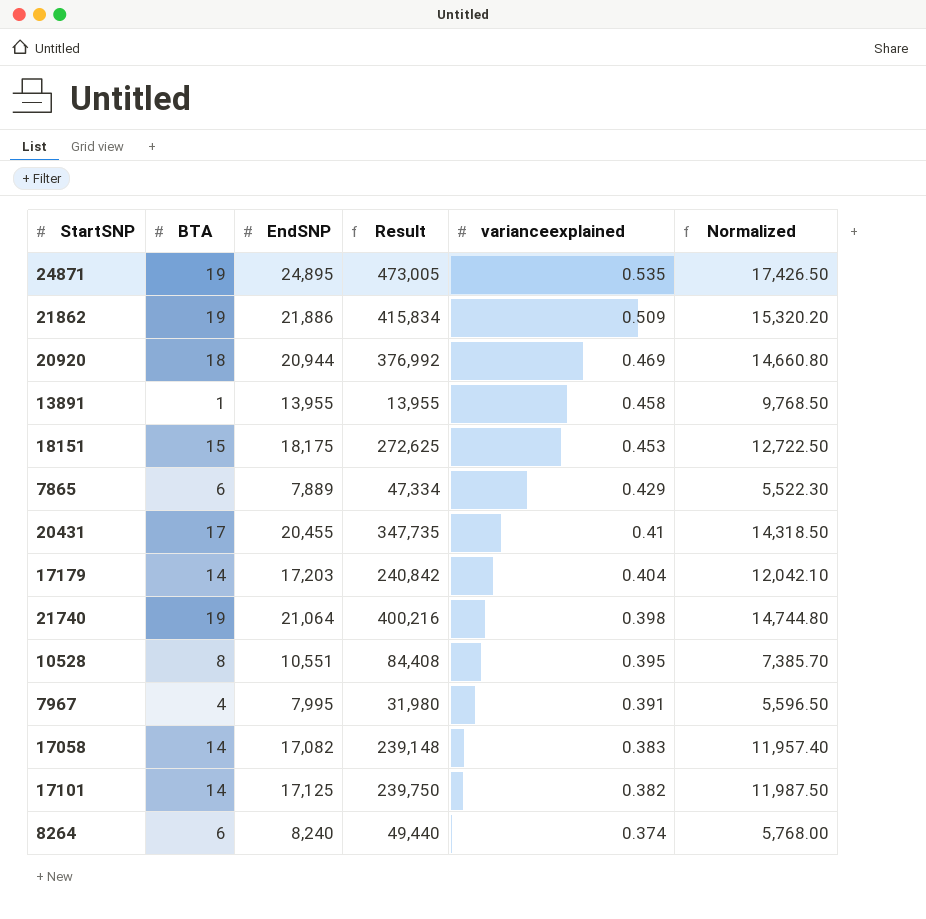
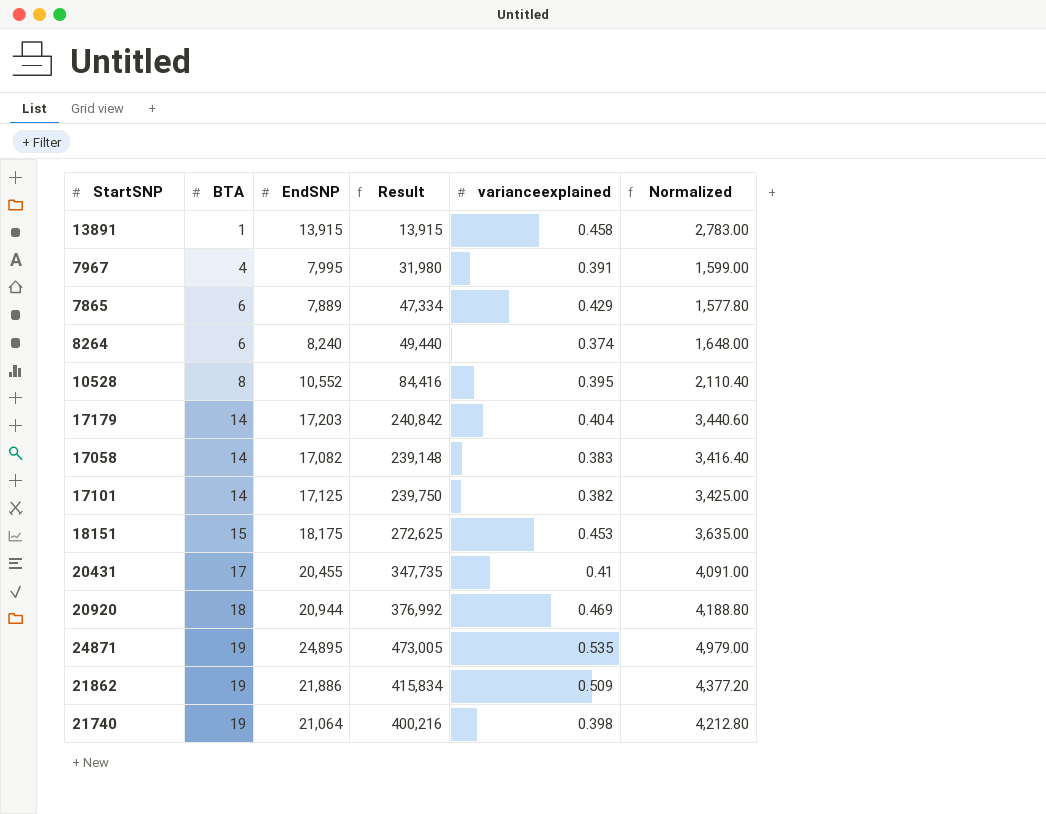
row order: varianceexplained descending -> BTA ascending
column Normalized | formula: [EndSNP] * 0.7 -> [EndSNP] * 0.2
13891 | EndSNP: 13,955 -> 13,915
13891 | Result: 13,955 -> 13,915
10528 | EndSNP: 10,551 -> 10,552
10528 | Result: 84,408 -> 84,416

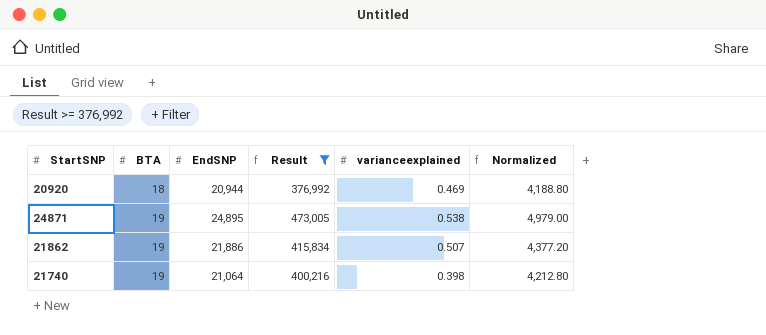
filter: none -> Result >= 376,992
24871 | varianceexplained: 0.535 -> 0.538
21862 | varianceexplained: 0.509 -> 0.507

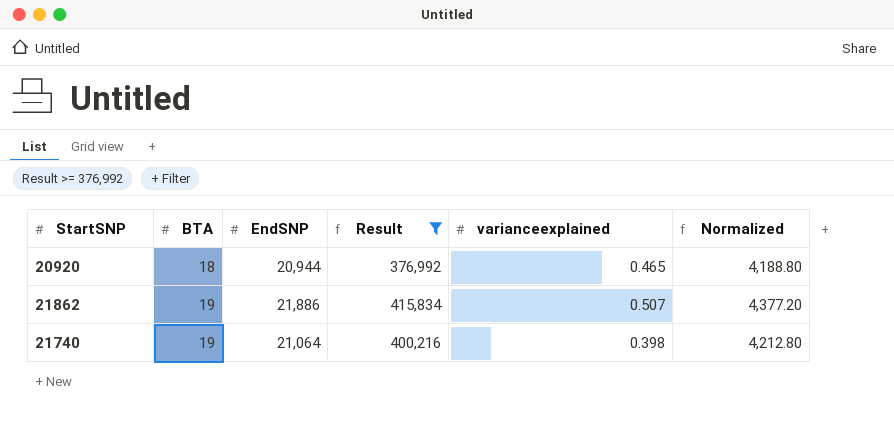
row 24871: 19 | 24,895 | 473,005 | 0.538 | 4,979.00 -> none
20920 | varianceexplained: 0.469 -> 0.465

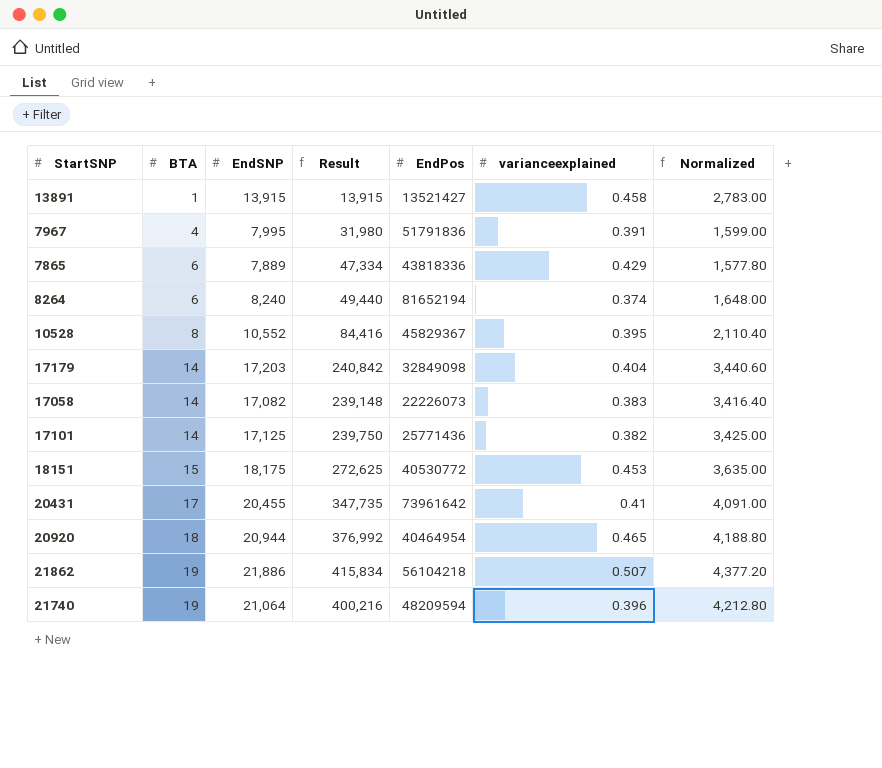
filter: Result >= 376,992 -> none
column EndPos | position: none -> 5
21740 | varianceexplained: 0.398 -> 0.396

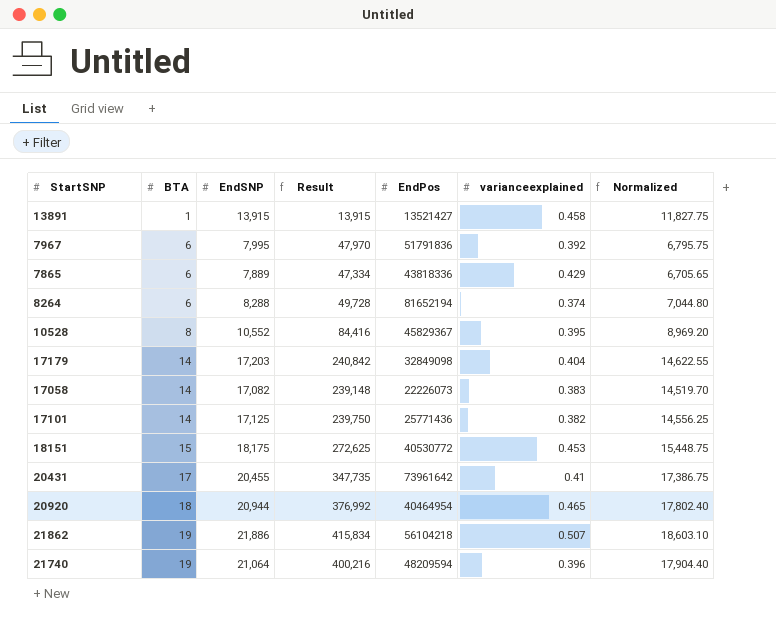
column Normalized | formula: [EndSNP] * 0.2 -> [EndSNP] * 0.85
7967 | BTA: 4 -> 6
7967 | Result: 31,980 -> 47,970
7967 | varianceexplained: 0.391 -> 0.392
8264 | EndSNP: 8,240 -> 8,288
8264 | Result: 49,440 -> 49,728

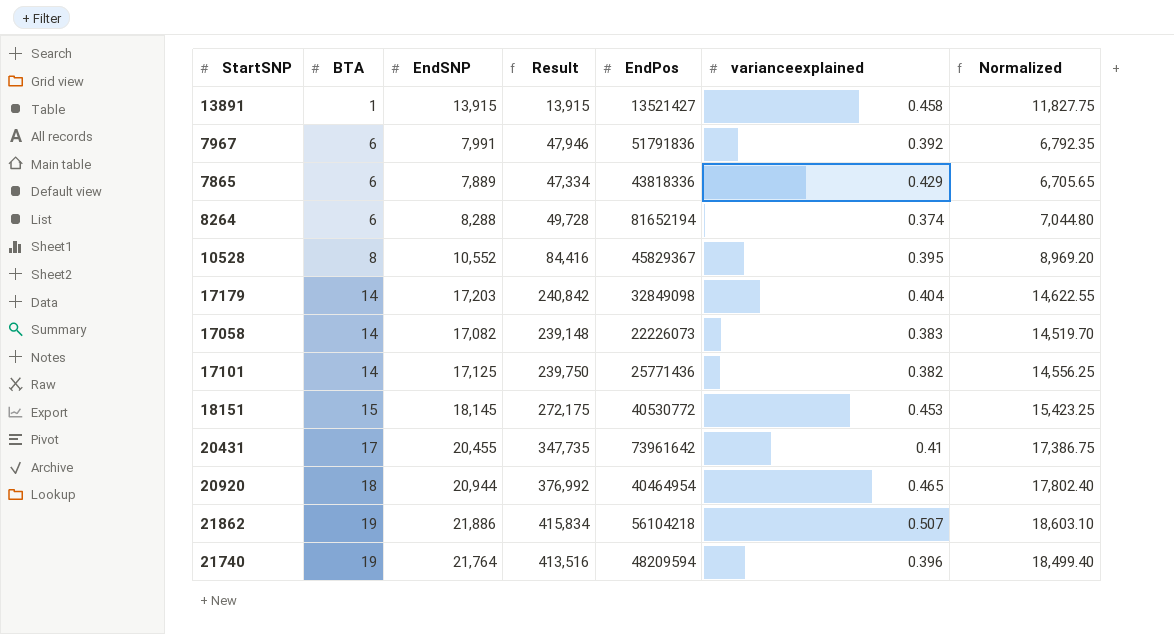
7967 | EndSNP: 7,995 -> 7,991
7967 | Result: 47,970 -> 47,946
7967 | Normalized: 6,795.75 -> 6,792.35
18151 | EndSNP: 18,175 -> 18,145
18151 | Result: 272,625 -> 272,175
18151 | Normalized: 15,448.75 -> 15,423.25
21740 | EndSNP: 21,064 -> 21,764
21740 | Result: 400,216 -> 413,516
21740 | Normalized: 17,904.40 -> 18,499.40

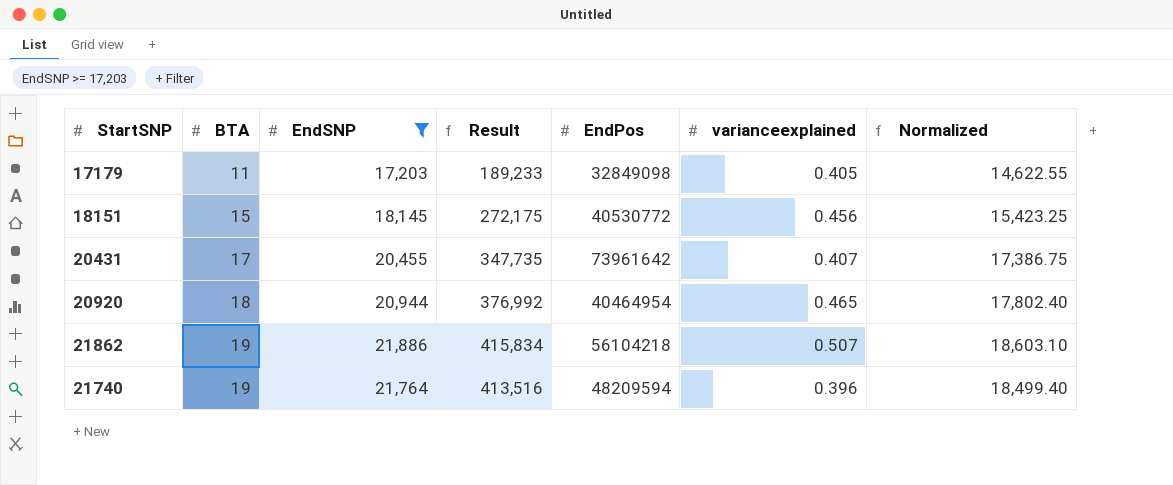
filter: none -> EndSNP >= 17,203
17179 | BTA: 14 -> 11
17179 | Result: 240,842 -> 189,233
17179 | varianceexplained: 0.404 -> 0.405
18151 | varianceexplained: 0.453 -> 0.456
20431 | varianceexplained: 0.41 -> 0.407

